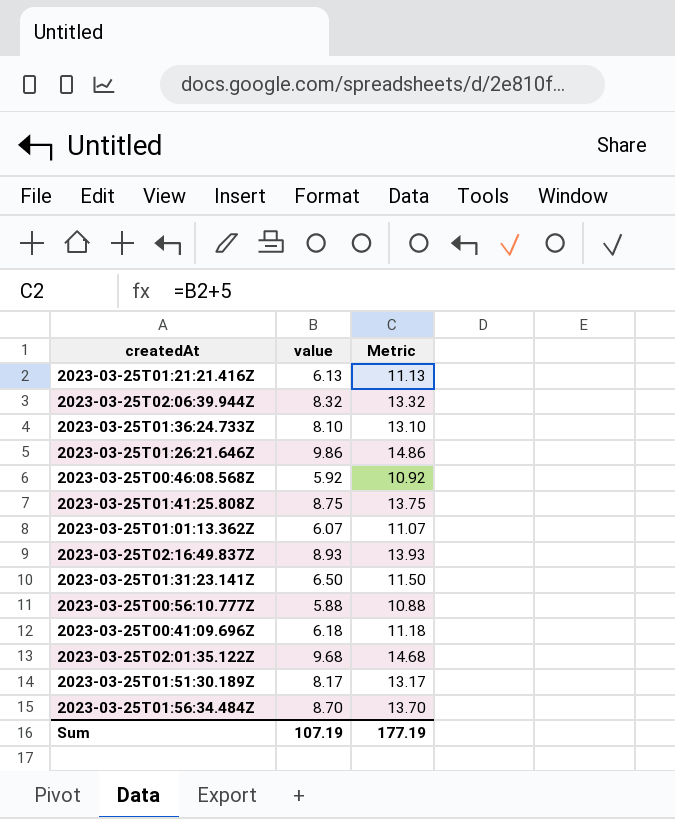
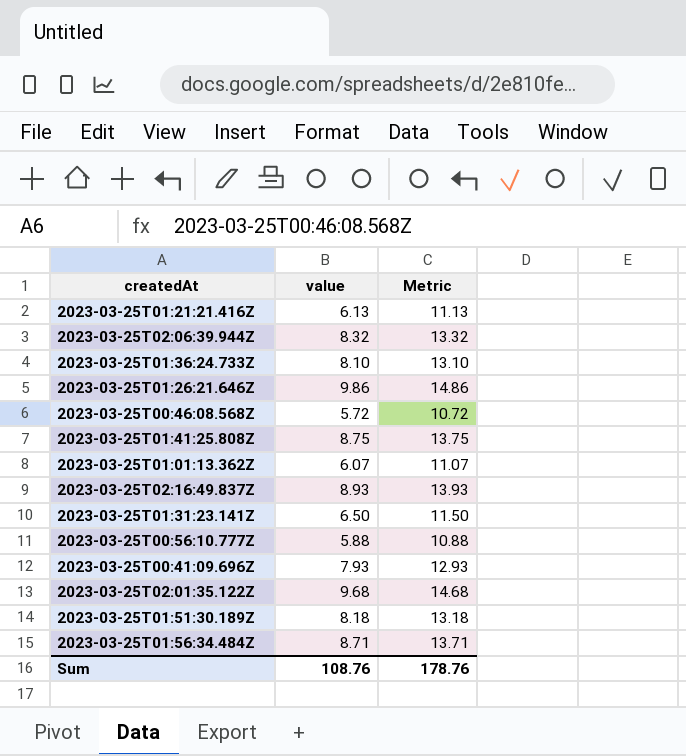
2023-03-25T00:46:08.568Z | value: 5.92 -> 5.72
2023-03-25T00:46:08.568Z | Metric: 10.92 -> 10.72
2023-03-25T00:41:09.696Z | value: 6.18 -> 7.93
2023-03-25T00:41:09.696Z | Metric: 11.18 -> 12.93
2023-03-25T01:51:30.189Z | value: 8.17 -> 8.18
2023-03-25T01:51:30.189Z | Metric: 13.17 -> 13.18
2023-03-25T01:56:34.484Z | value: 8.70 -> 8.71
2023-03-25T01:56:34.484Z | Metric: 13.70 -> 13.71
Sum | value: 107.19 -> 108.76
Sum | Metric: 177.19 -> 178.76

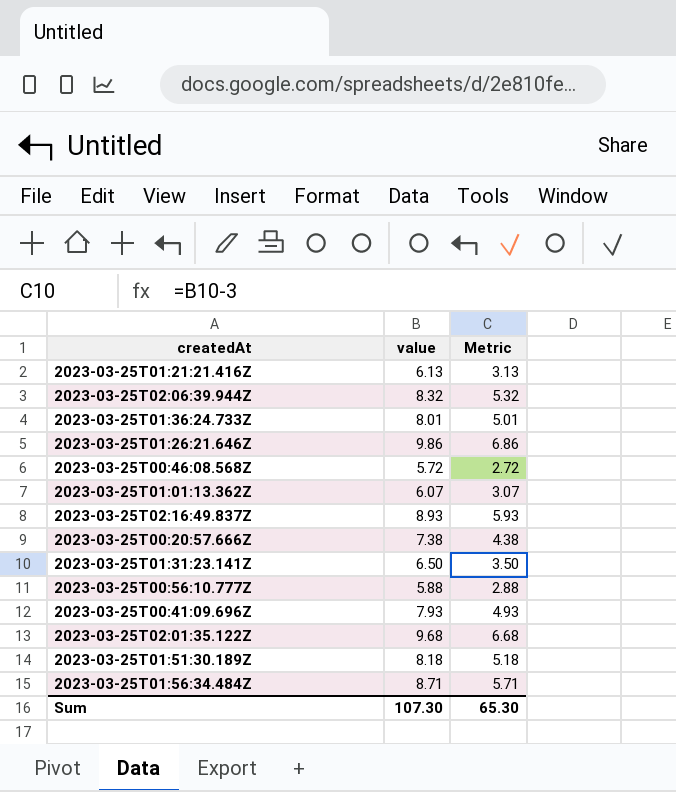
column Metric | formula: [value] + 5 -> [value] - 3
row 2023-03-25T01:41:25.808Z: 8.75 | 13.75 -> none
2023-03-25T01:36:24.733Z | value: 8.10 -> 8.01
row 2023-03-25T00:20:57.666Z: none -> 7.38 | 4.38
Sum | value: 108.76 -> 107.30
Sum | Metric: 178.76 -> 65.30

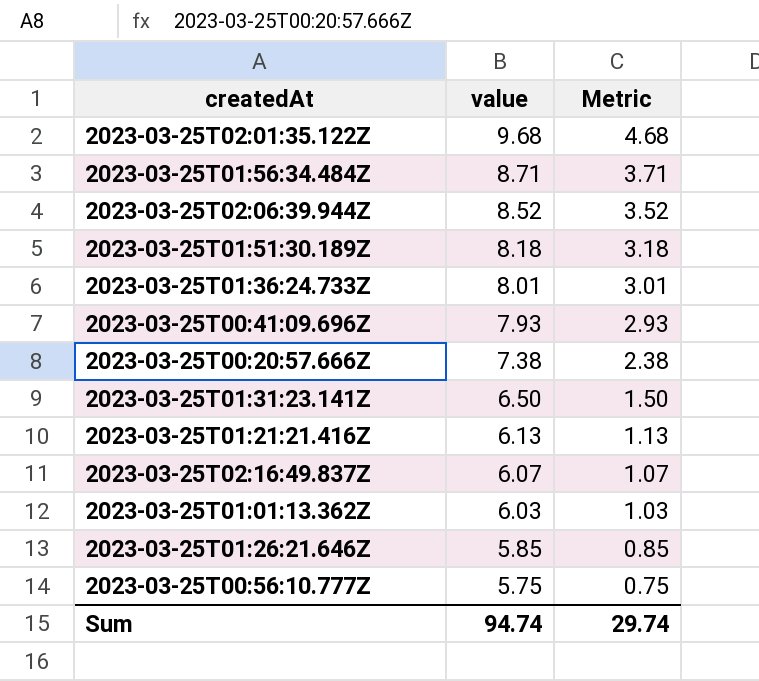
row order: none -> value descending
column Metric | formula: [value] - 3 -> [value] - 5
row 2023-03-25T00:46:08.568Z: 5.72 | 2.72 -> none
2023-03-25T02:06:39.944Z | value: 8.32 -> 8.52
2023-03-25T02:16:49.837Z | value: 8.93 -> 6.07
2023-03-25T01:01:13.362Z | value: 6.07 -> 6.03
2023-03-25T01:26:21.646Z | value: 9.86 -> 5.85
2023-03-25T00:56:10.777Z | value: 5.88 -> 5.75
Sum | value: 107.30 -> 94.74
Sum | Metric: 65.30 -> 29.74

